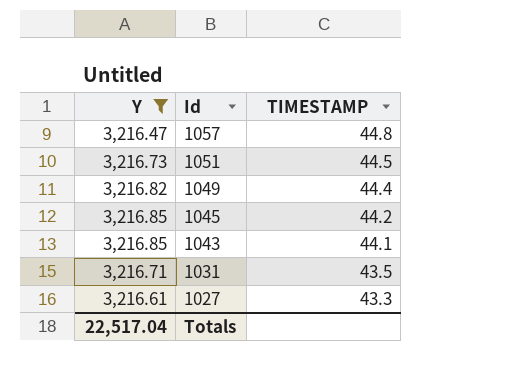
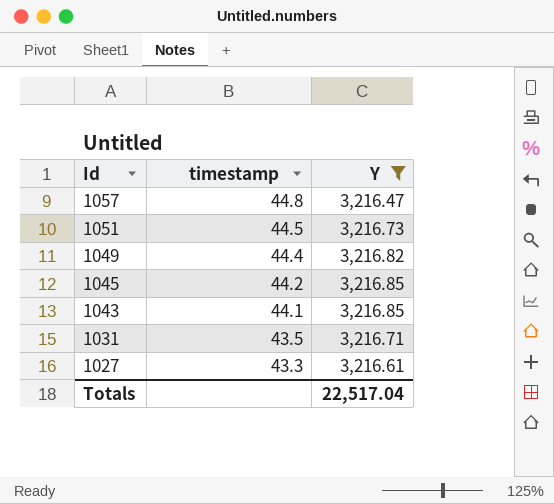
column name: TIMESTAMP -> timestamp
column Y | position: 1 -> 3

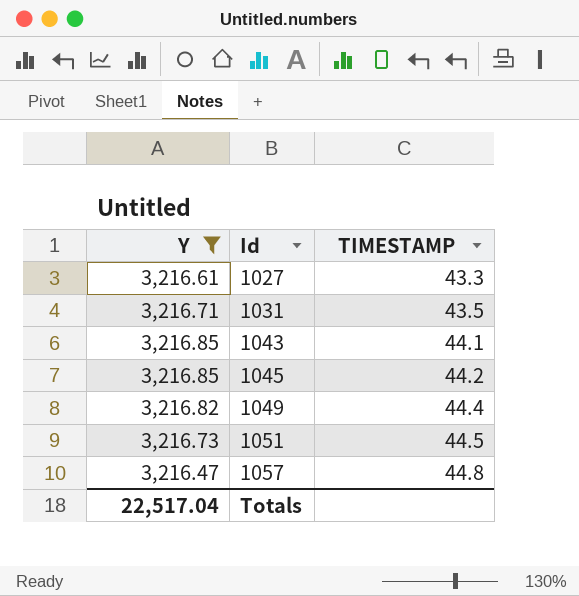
row order: Id descending -> Id ascending
column Y | position: 3 -> 1
column name: timestamp -> TIMESTAMP

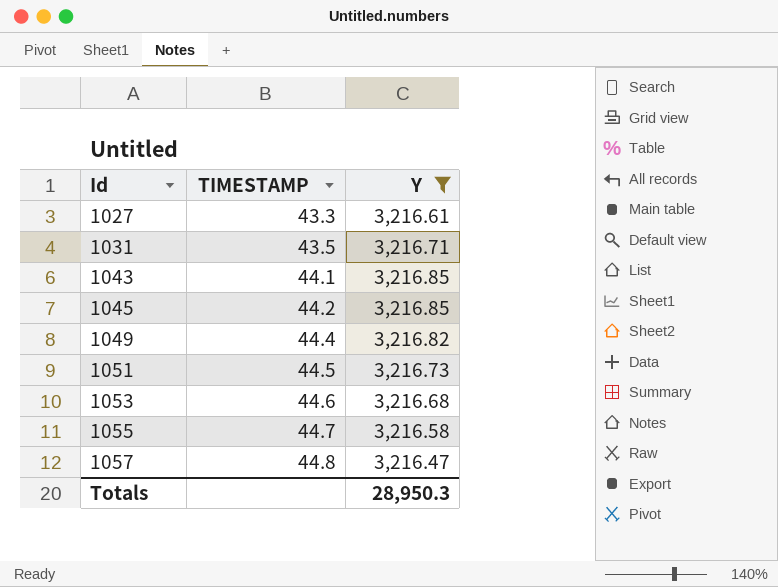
column Y | position: 1 -> 3
row 1053: none -> 44.6 | 3,216.68
row 1055: none -> 44.7 | 3,216.58
Totals | Y: 22,517.04 -> 28,950.3

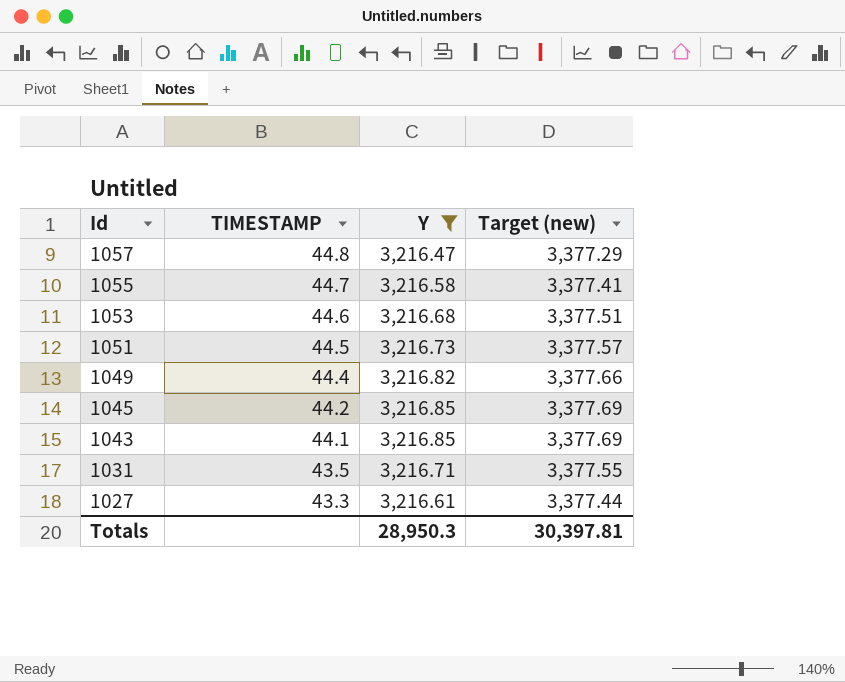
row order: Id ascending -> Id descending
column Target (new) | formula: none -> [Y] * 1.05

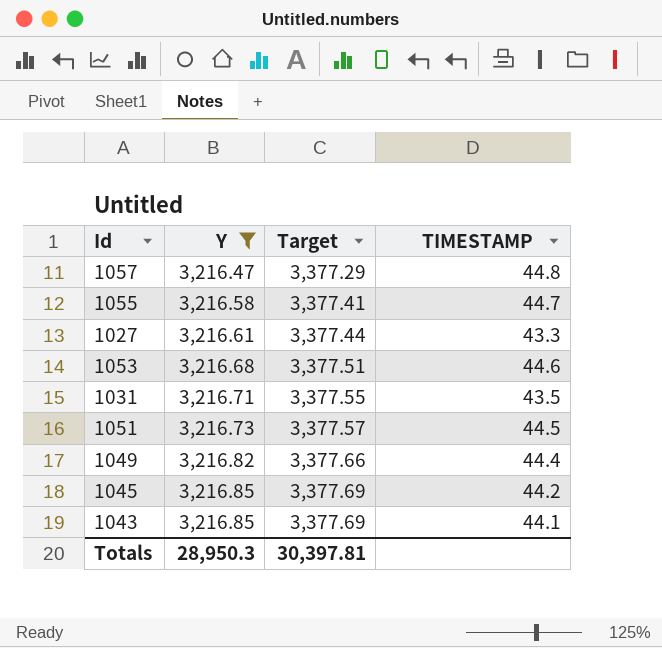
row order: Id descending -> Y ascending
column name: Target (new) -> Target
column TIMESTAMP | position: 2 -> 4

